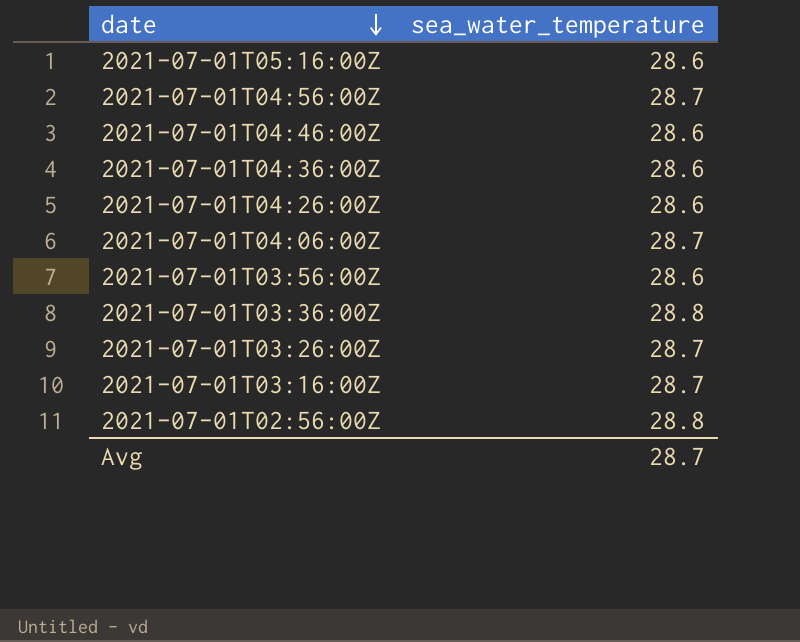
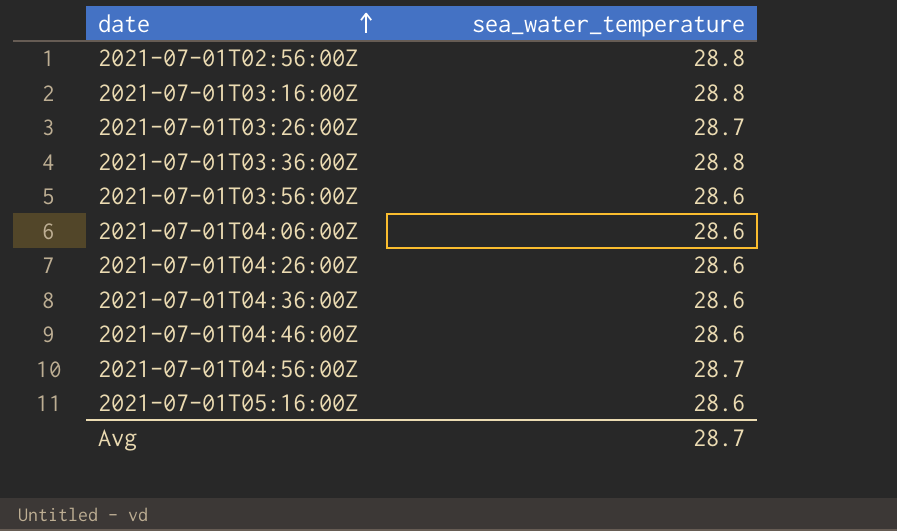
row order: date descending -> date ascending
2021-07-01T03:16:00Z | sea_water_temperature: 28.7 -> 28.8
2021-07-01T04:06:00Z | sea_water_temperature: 28.7 -> 28.6

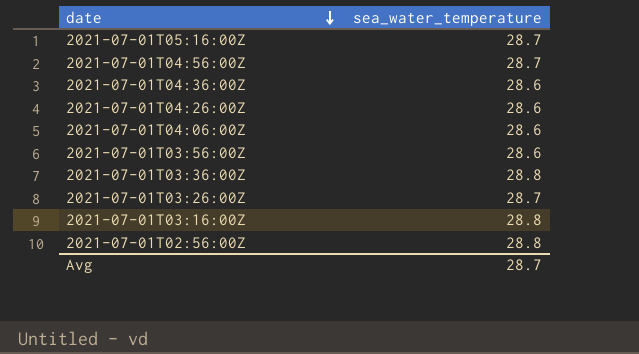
row order: date ascending -> date descending
row 2021-07-01T04:46:00Z: 28.6 -> none
2021-07-01T05:16:00Z | sea_water_temperature: 28.6 -> 28.7

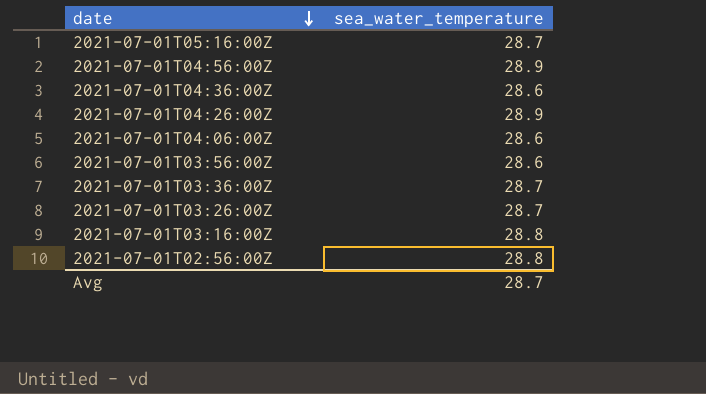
2021-07-01T04:56:00Z | sea_water_temperature: 28.7 -> 28.9
2021-07-01T04:26:00Z | sea_water_temperature: 28.6 -> 28.9
2021-07-01T03:36:00Z | sea_water_temperature: 28.8 -> 28.7

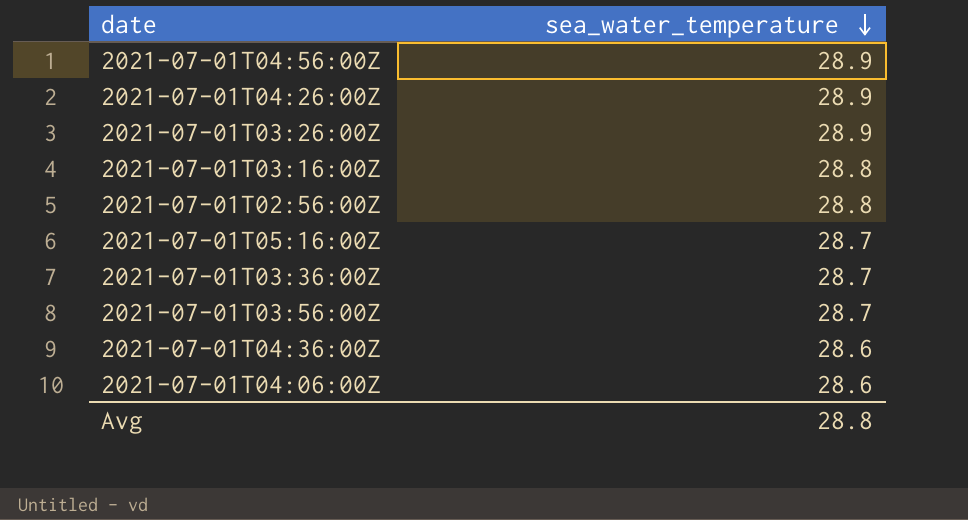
row order: date descending -> sea_water_temperature descending
2021-07-01T03:26:00Z | sea_water_temperature: 28.7 -> 28.9
2021-07-01T03:56:00Z | sea_water_temperature: 28.6 -> 28.7
Avg | sea_water_temperature: 28.7 -> 28.8

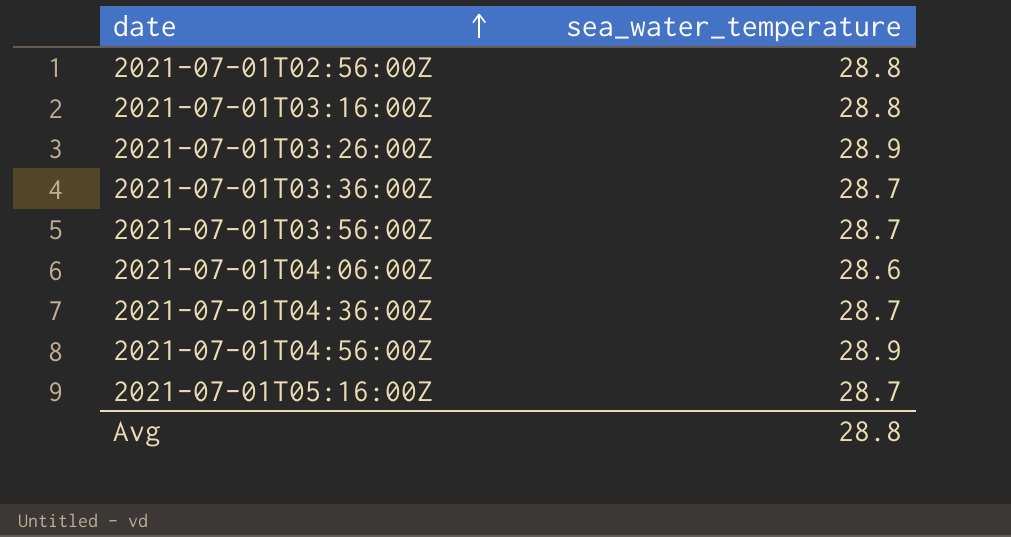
row order: sea_water_temperature descending -> date ascending
row 2021-07-01T04:26:00Z: 28.9 -> none
2021-07-01T04:36:00Z | sea_water_temperature: 28.6 -> 28.7

